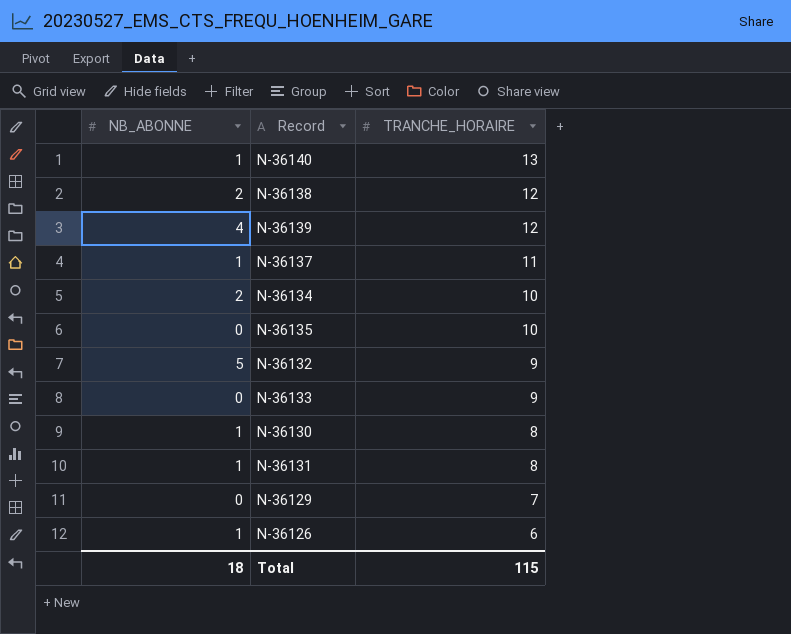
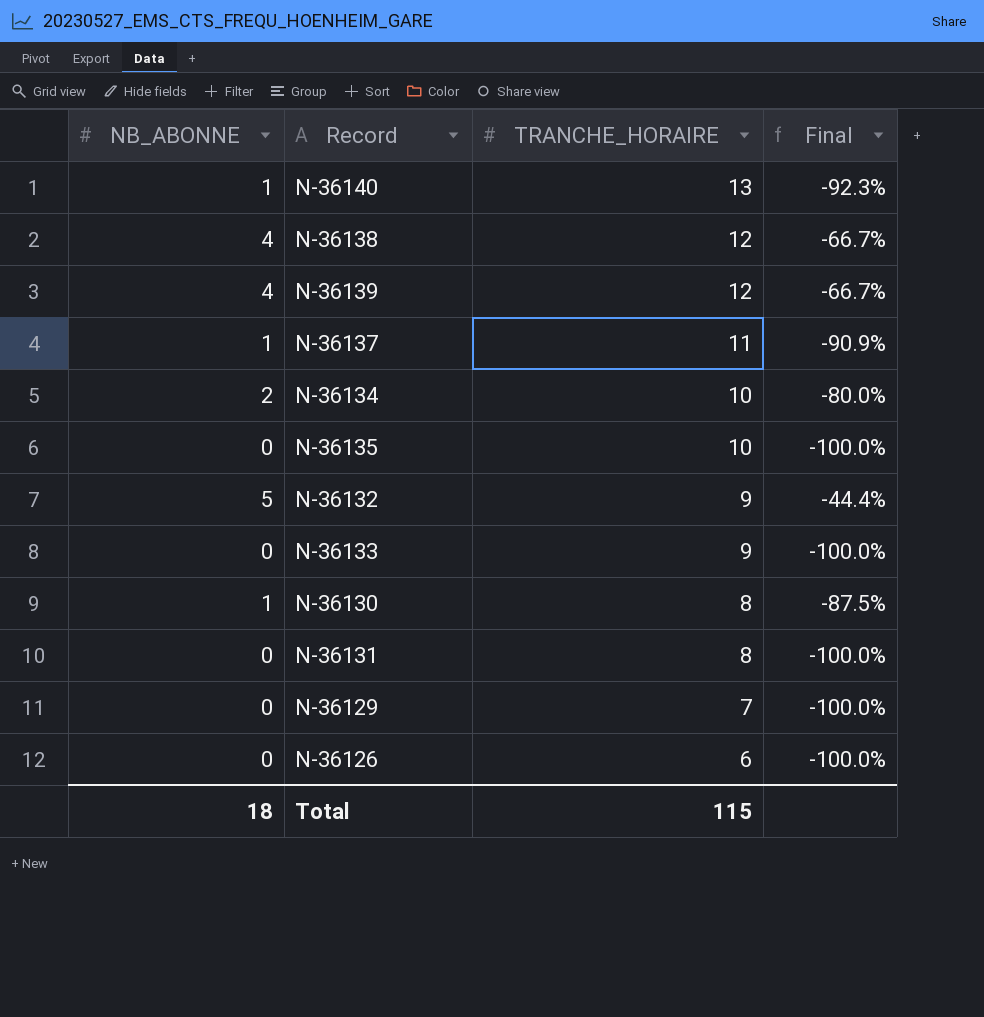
column Final | formula: none -> ([NB_ABONNE] - [TRANCHE_HORAIRE]) / [TRANCHE_HORAIRE]
N-36138 | NB_ABONNE: 2 -> 4
N-36131 | NB_ABONNE: 1 -> 0
N-36126 | NB_ABONNE: 1 -> 0

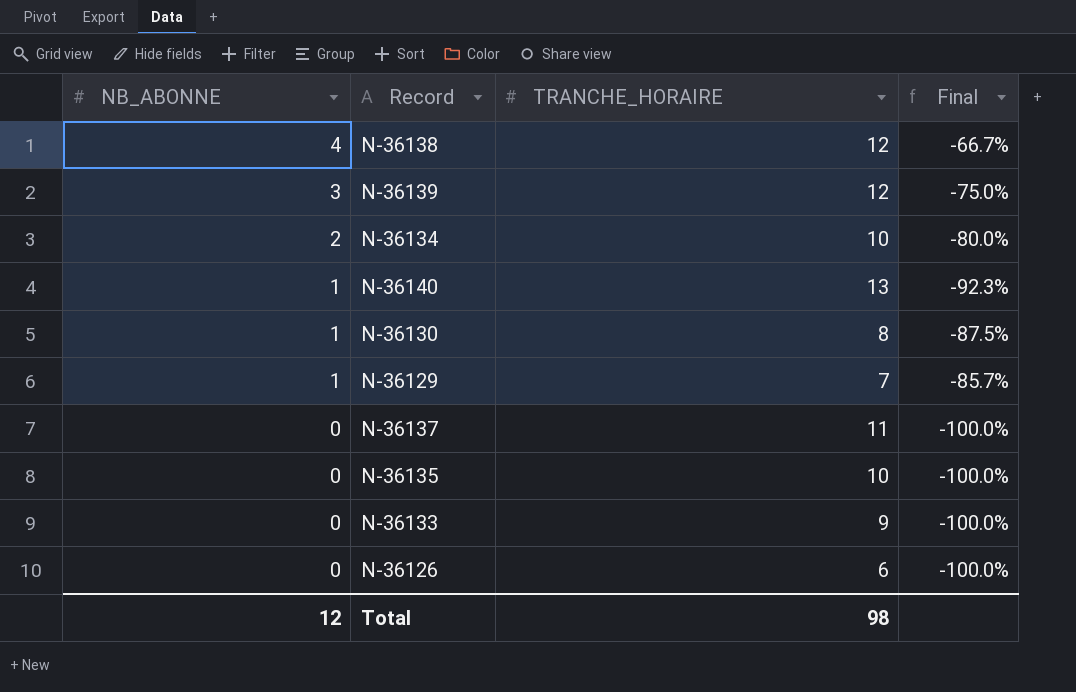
row order: TRANCHE_HORAIRE descending -> NB_ABONNE descending
row N-36132: 5 | 9 | -44.4% -> none
row N-36131: 0 | 8 | -100.0% -> none
N-36139 | NB_ABONNE: 4 -> 3
N-36139 | Final: -66.7% -> -75.0%
N-36129 | NB_ABONNE: 0 -> 1
N-36129 | Final: -100.0% -> -85.7%
N-36137 | NB_ABONNE: 1 -> 0
N-36137 | Final: -90.9% -> -100.0%
Total | NB_ABONNE: 18 -> 12
Total | TRANCHE_HORAIRE: 115 -> 98

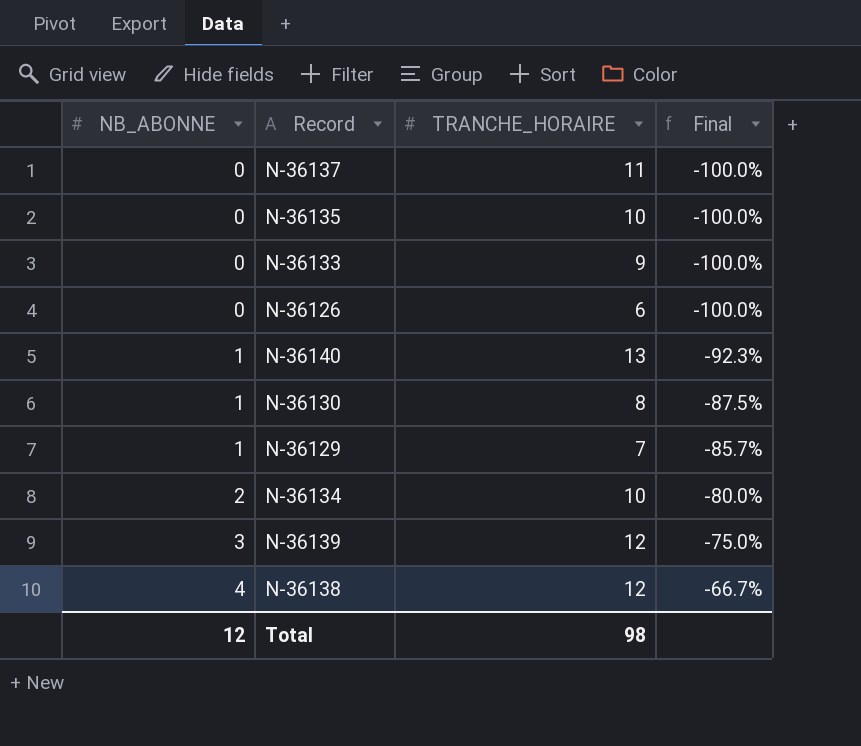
row order: NB_ABONNE descending -> NB_ABONNE ascending

